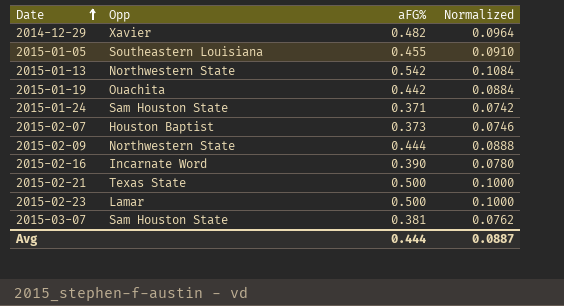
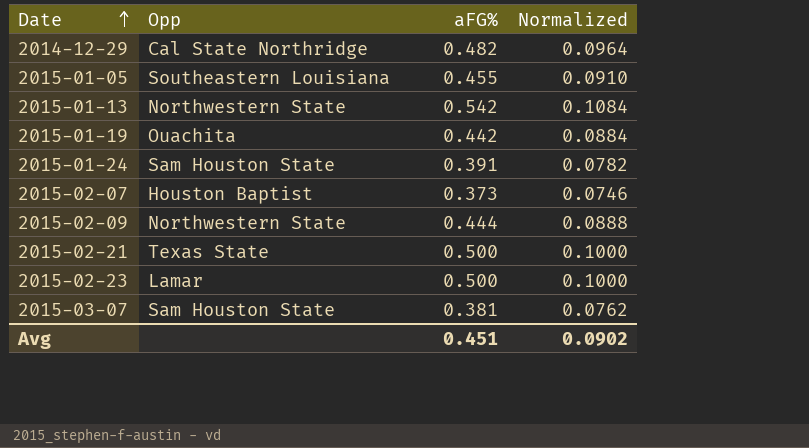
row 2015-02-16: Incarnate Word | 0.390 | 0.0780 -> none
2014-12-29 | Opp: Xavier -> Cal State Northridge
2015-01-24 | aFG%: 0.371 -> 0.391
2015-01-24 | Normalized: 0.0742 -> 0.0782
Avg | aFG%: 0.444 -> 0.451
Avg | Normalized: 0.0887 -> 0.0902

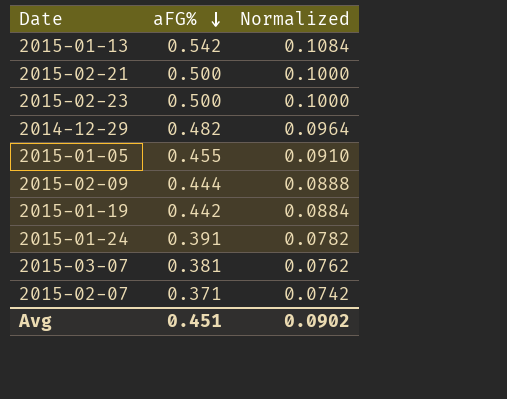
row order: Date ascending -> aFG% descending
column Opp | position: 2 -> none
2015-02-07 | aFG%: 0.373 -> 0.371
2015-02-07 | Normalized: 0.0746 -> 0.0742

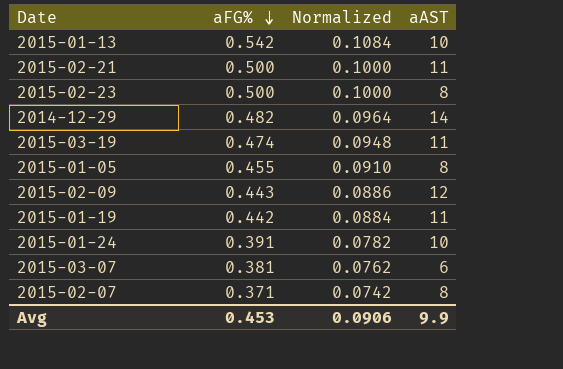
column aAST | position: none -> 4
row 2015-03-19: none -> 0.474 | 0.0948 | 11
2015-02-09 | aFG%: 0.444 -> 0.443
2015-02-09 | Normalized: 0.0888 -> 0.0886
Avg | aFG%: 0.451 -> 0.453
Avg | Normalized: 0.0902 -> 0.0906

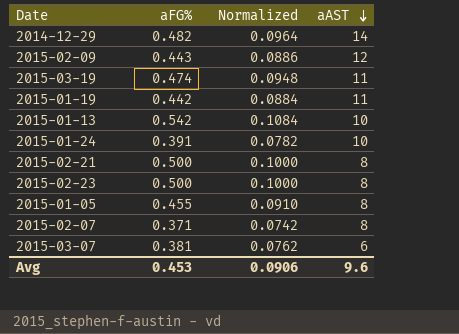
row order: aFG% descending -> aAST descending
2015-02-21 | aAST: 11 -> 8
Avg | aAST: 9.9 -> 9.6

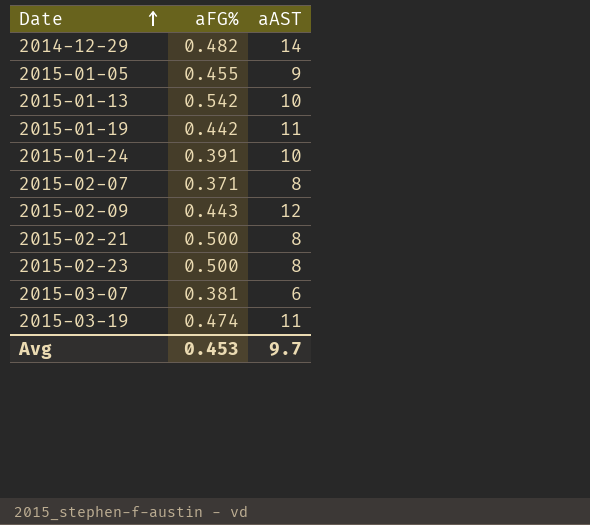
row order: aAST descending -> Date ascending
column Normalized | formula: [aFG%] * 0.2 -> none
2015-01-05 | aAST: 8 -> 9
Avg | aAST: 9.6 -> 9.7

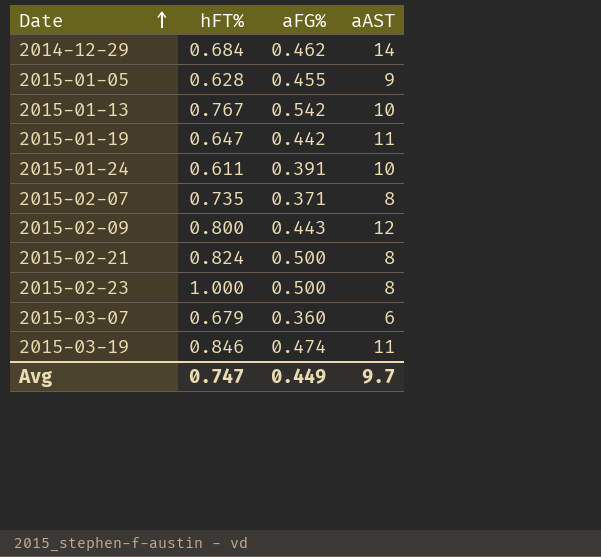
column hFT% | position: none -> 2
2014-12-29 | aFG%: 0.482 -> 0.462
2015-03-07 | aFG%: 0.381 -> 0.360
Avg | aFG%: 0.453 -> 0.449

